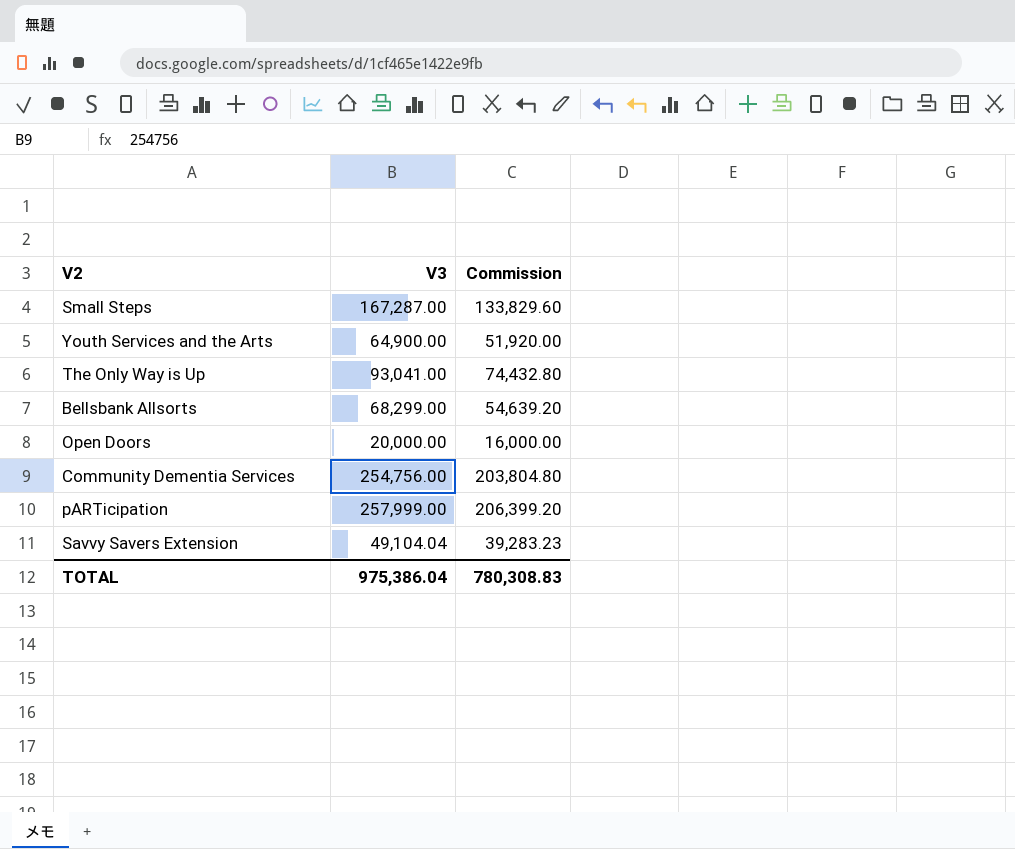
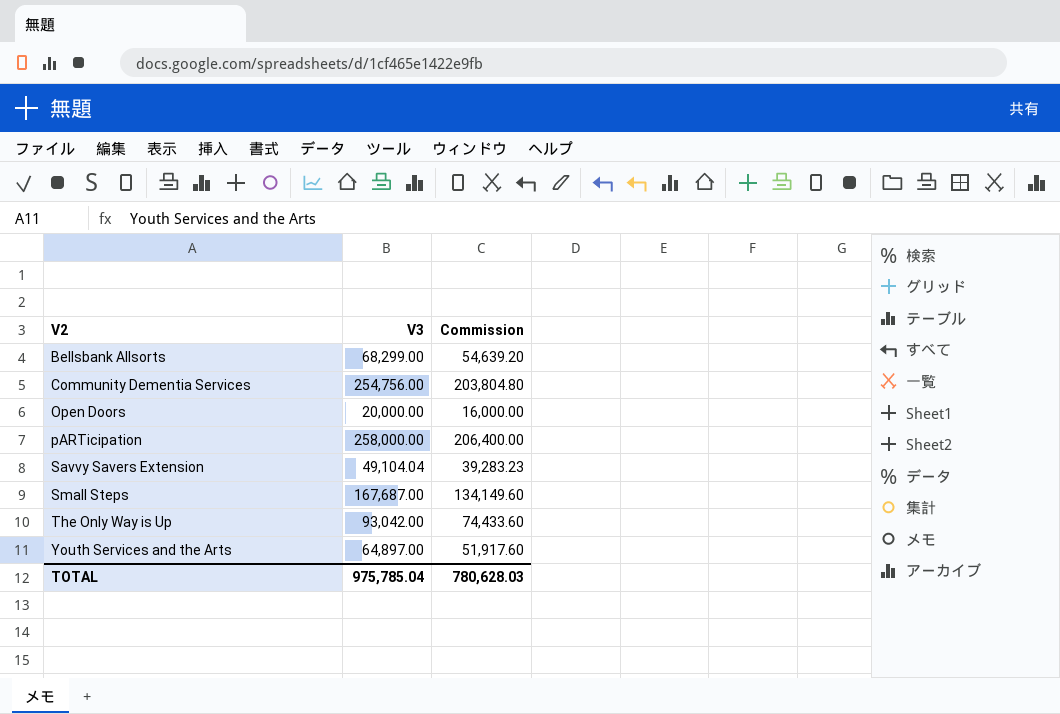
row order: none -> V2 ascending
pARTicipation | V3: 257,999.00 -> 258,000.00
pARTicipation | Commission: 206,399.20 -> 206,400.00
Small Steps | V3: 167,287.00 -> 167,687.00
Small Steps | Commission: 133,829.60 -> 134,149.60
The Only Way is Up | V3: 93,041.00 -> 93,042.00
The Only Way is Up | Commission: 74,432.80 -> 74,433.60
Youth Services and the Arts | V3: 64,900.00 -> 64,897.00
Youth Services and the Arts | Commission: 51,920.00 -> 51,917.60
TOTAL | V3: 975,386.04 -> 975,785.04
TOTAL | Commission: 780,308.83 -> 780,628.03

